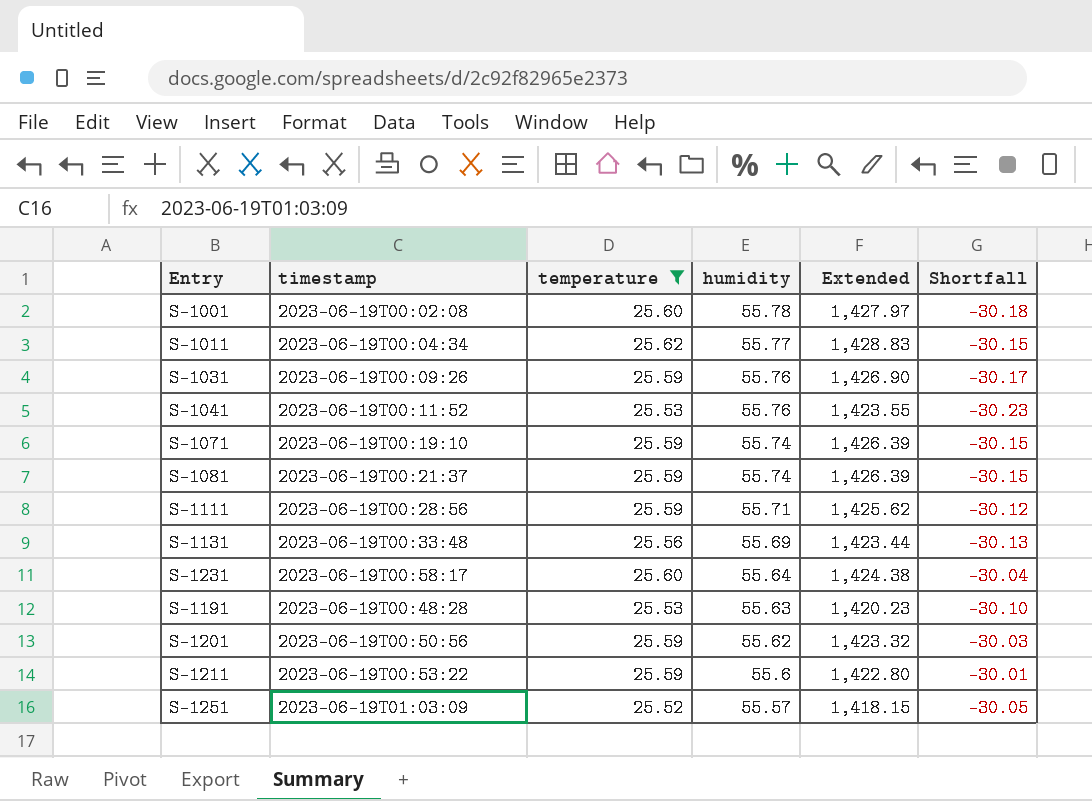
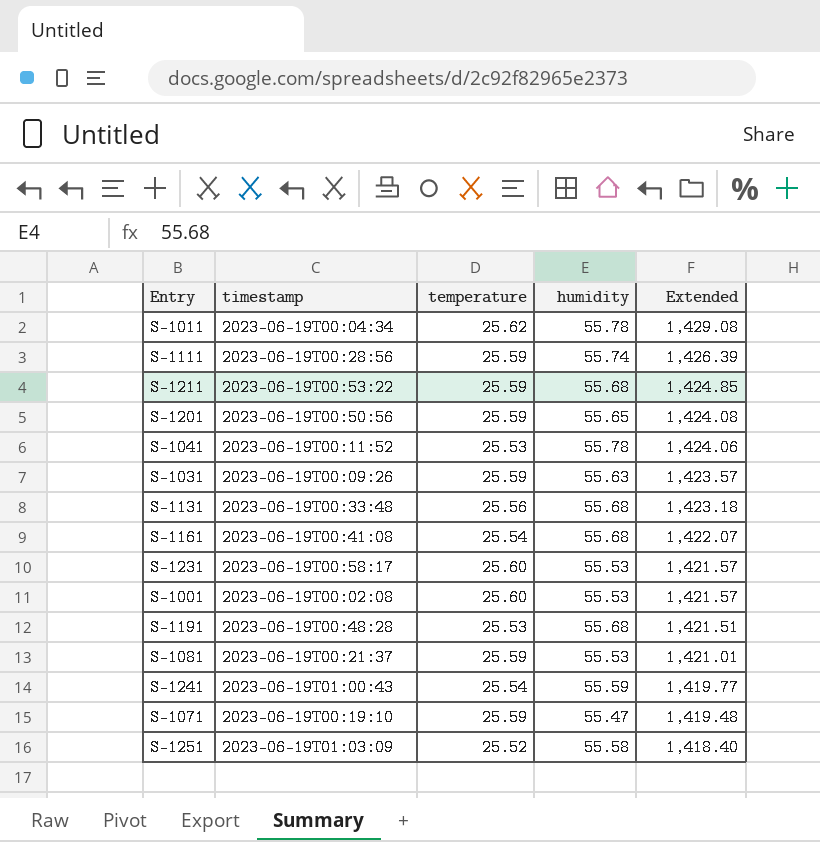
filter: temperature != 25.54 -> none
row order: humidity descending -> Extended descending
column Shortfall | formula: [temperature] - [humidity] -> none
S-1011 | humidity: 55.77 -> 55.78
S-1011 | Extended: 1,428.83 -> 1,429.08
S-1111 | humidity: 55.71 -> 55.74
S-1111 | Extended: 1,425.62 -> 1,426.39
S-1211 | humidity: 55.6 -> 55.68
S-1211 | Extended: 1,422.80 -> 1,424.85
S-1201 | humidity: 55.62 -> 55.65
S-1201 | Extended: 1,423.32 -> 1,424.08
S-1041 | humidity: 55.76 -> 55.78
S-1041 | Extended: 1,423.55 -> 1,424.06
S-1031 | humidity: 55.76 -> 55.63
S-1031 | Extended: 1,426.90 -> 1,423.57
S-1131 | humidity: 55.69 -> 55.68
S-1131 | Extended: 1,423.44 -> 1,423.18
S-1231 | humidity: 55.64 -> 55.53
S-1231 | Extended: 1,424.38 -> 1,421.57
S-1001 | humidity: 55.78 -> 55.53
S-1001 | Extended: 1,427.97 -> 1,421.57
S-1191 | humidity: 55.63 -> 55.68
S-1191 | Extended: 1,420.23 -> 1,421.51
S-1081 | humidity: 55.74 -> 55.53
S-1081 | Extended: 1,426.39 -> 1,421.01
S-1071 | humidity: 55.74 -> 55.47
S-1071 | Extended: 1,426.39 -> 1,419.48
S-1251 | humidity: 55.57 -> 55.58
S-1251 | Extended: 1,418.15 -> 1,418.40

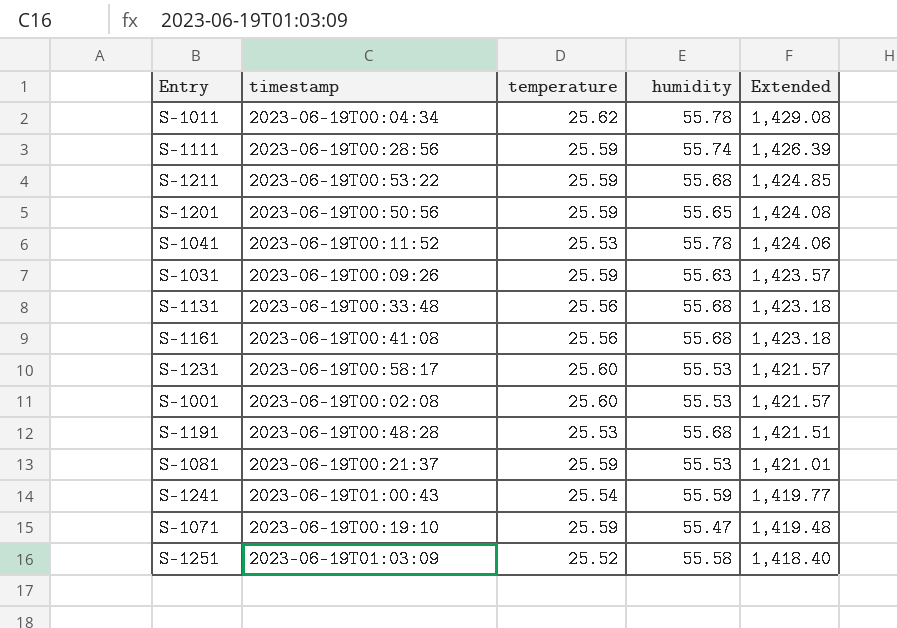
S-1161 | temperature: 25.54 -> 25.56
S-1161 | Extended: 1,422.07 -> 1,423.18

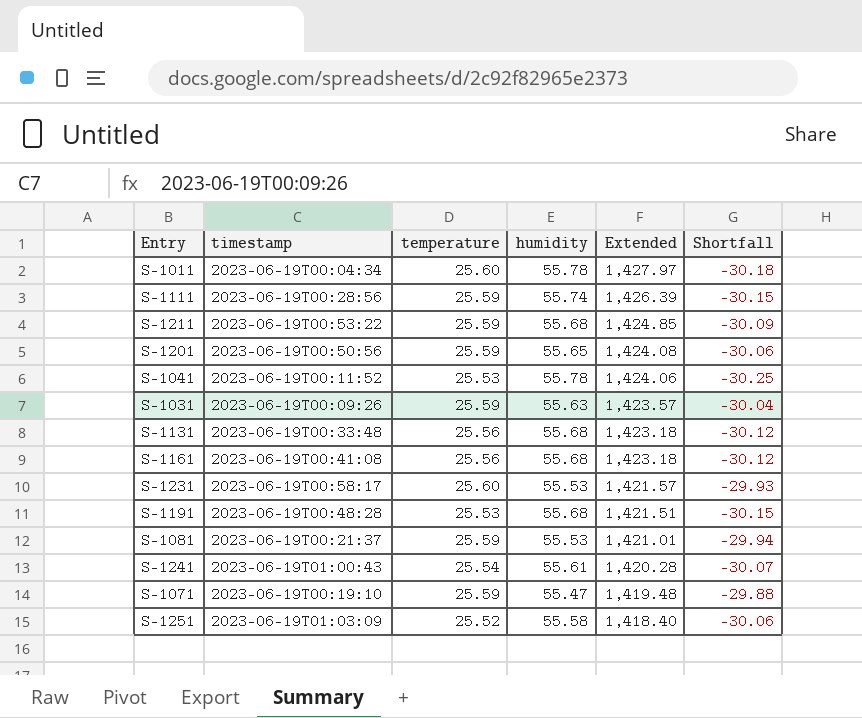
column Shortfall | formula: none -> [temperature] - [humidity]
row S-1001: 2023-06-19T00:02:08 | 25.60 | 55.53 | 1,421.57 -> none
S-1011 | temperature: 25.62 -> 25.60
S-1011 | Extended: 1,429.08 -> 1,427.97
S-1241 | humidity: 55.59 -> 55.61
S-1241 | Extended: 1,419.77 -> 1,420.28

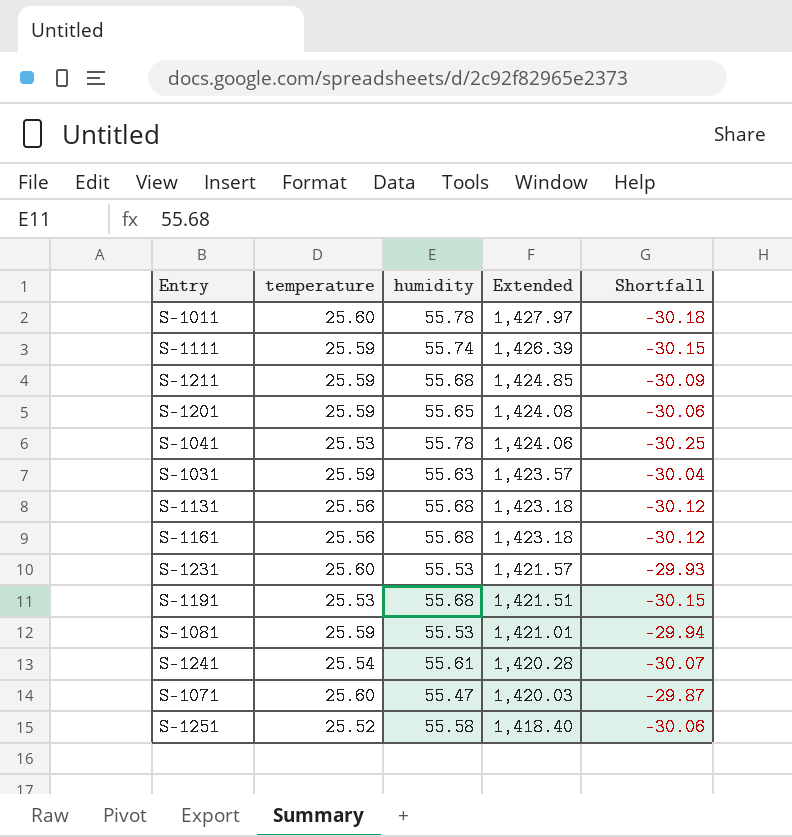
column timestamp | position: 2 -> none
S-1071 | temperature: 25.59 -> 25.60
S-1071 | Extended: 1,419.48 -> 1,420.03
S-1071 | Shortfall: -29.88 -> -29.87

